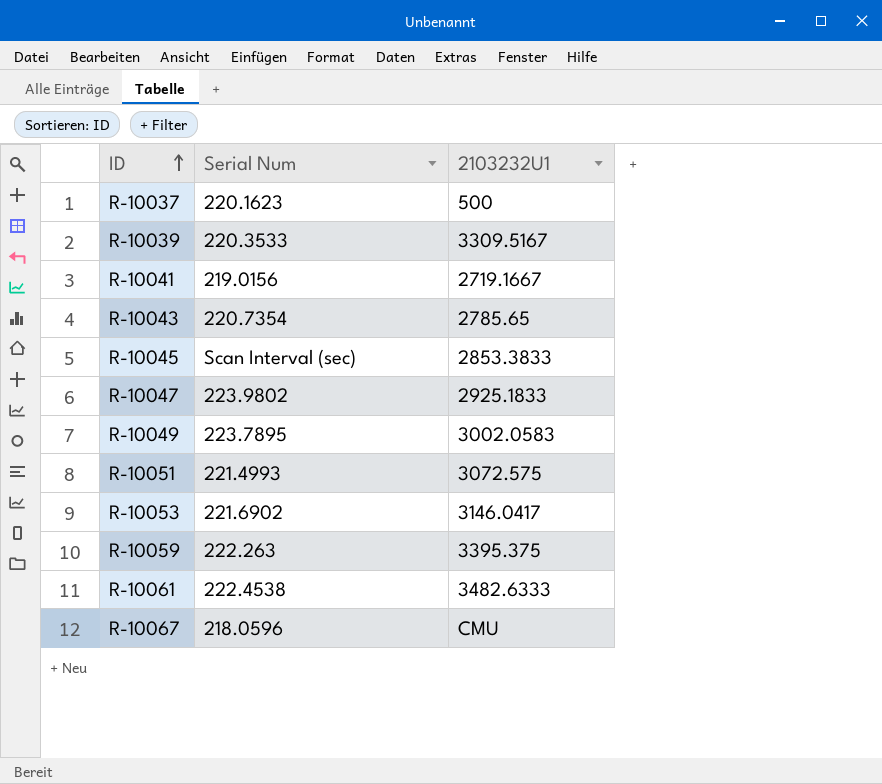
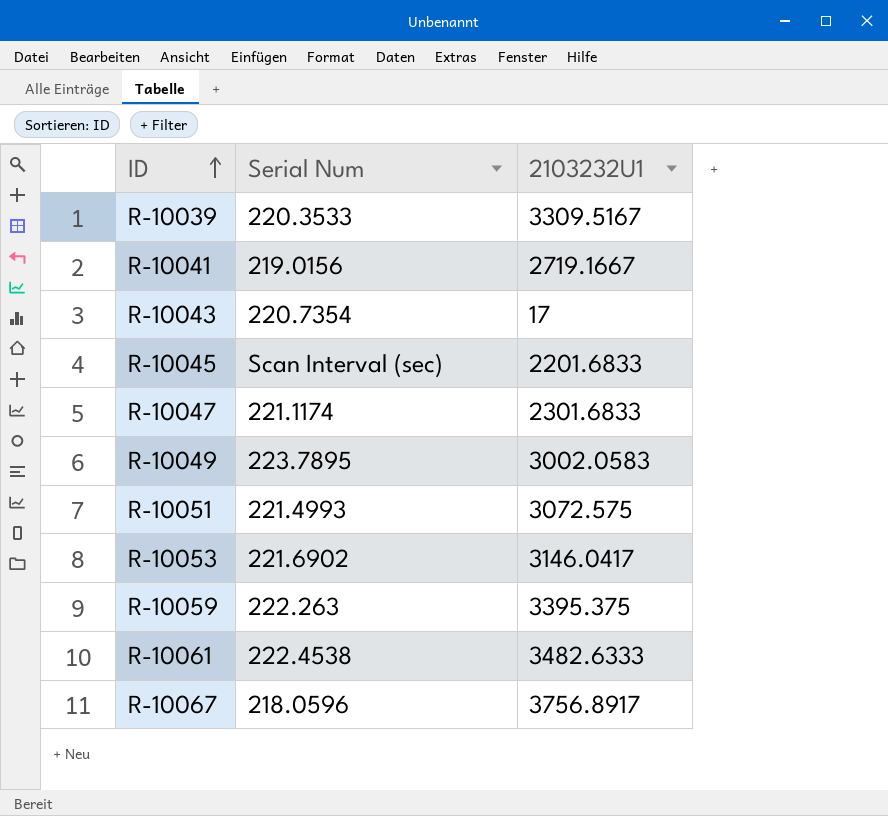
row R-10037: 220.1623 | 500 -> none
R-10043 | 2103232U1: 2785.65 -> 17
R-10045 | 2103232U1: 2853.3833 -> 2201.6833
R-10047 | Serial Num: 223.9802 -> 221.1174
R-10047 | 2103232U1: 2925.1833 -> 2301.6833
R-10067 | 2103232U1: CMU -> 3756.8917

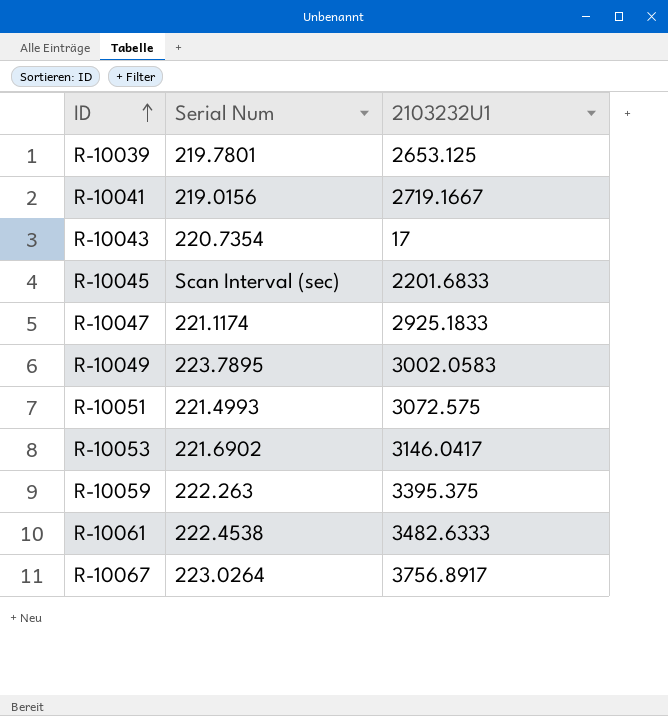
R-10039 | Serial Num: 220.3533 -> 219.7801
R-10039 | 2103232U1: 3309.5167 -> 2653.125
R-10047 | 2103232U1: 2301.6833 -> 2925.1833
R-10067 | Serial Num: 218.0596 -> 223.0264

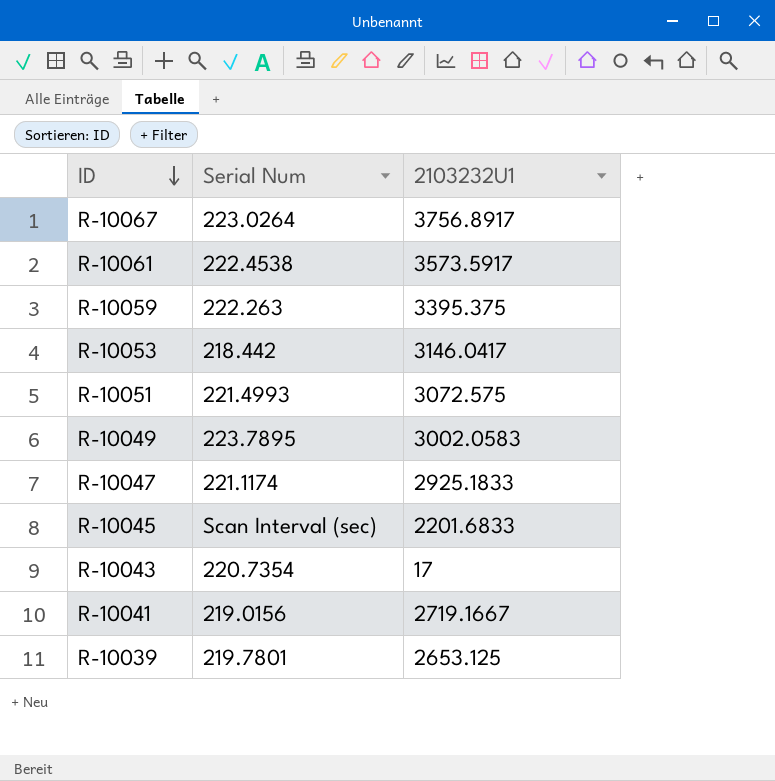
row order: ID ascending -> ID descending
R-10061 | 2103232U1: 3482.6333 -> 3573.5917
R-10053 | Serial Num: 221.6902 -> 218.442

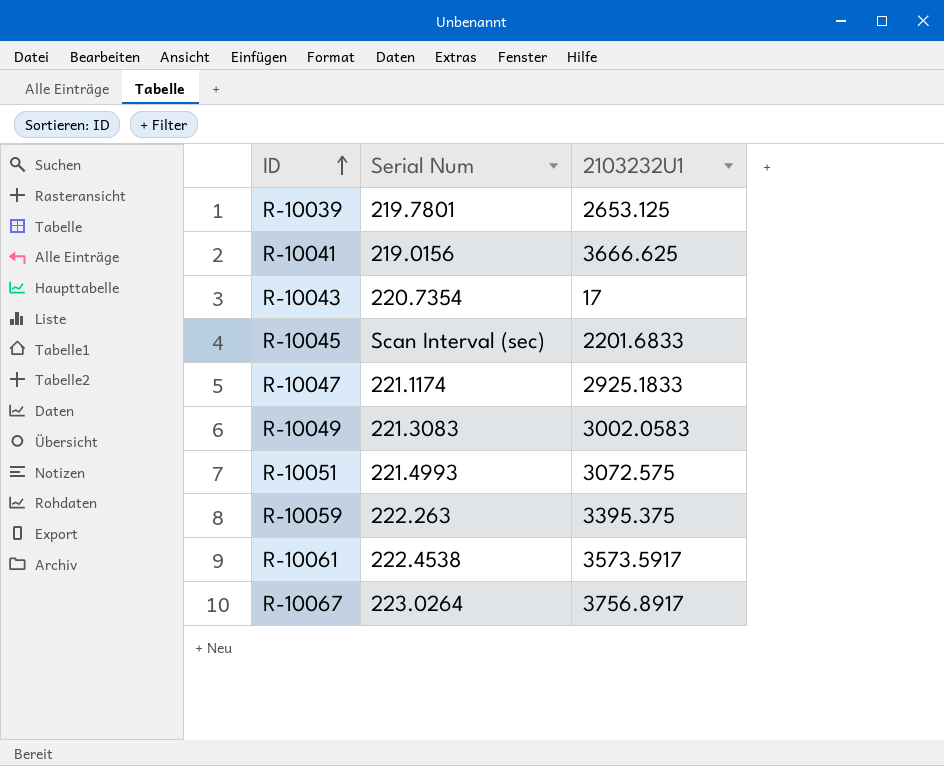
row order: ID descending -> ID ascending
row R-10053: 218.442 | 3146.0417 -> none
R-10041 | 2103232U1: 2719.1667 -> 3666.625
R-10049 | Serial Num: 223.7895 -> 221.3083

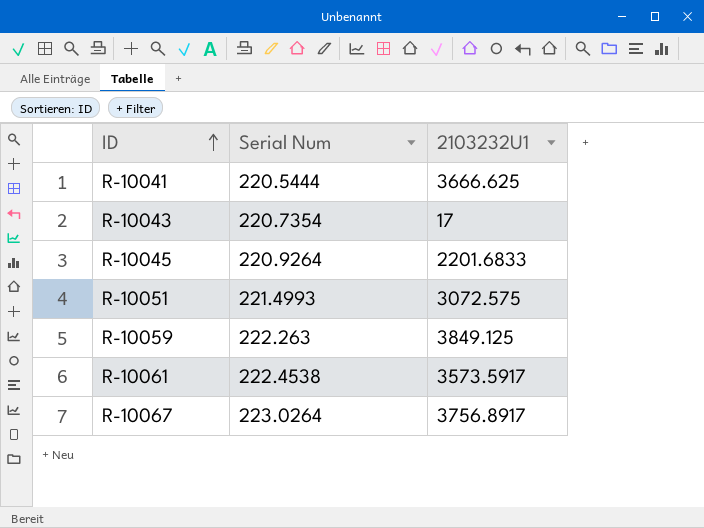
row R-10039: 219.7801 | 2653.125 -> none
row R-10047: 221.1174 | 2925.1833 -> none
row R-10049: 221.3083 | 3002.0583 -> none
R-10041 | Serial Num: 219.0156 -> 220.5444
R-10045 | Serial Num: Scan Interval (sec) -> 220.9264
R-10059 | 2103232U1: 3395.375 -> 3849.125

